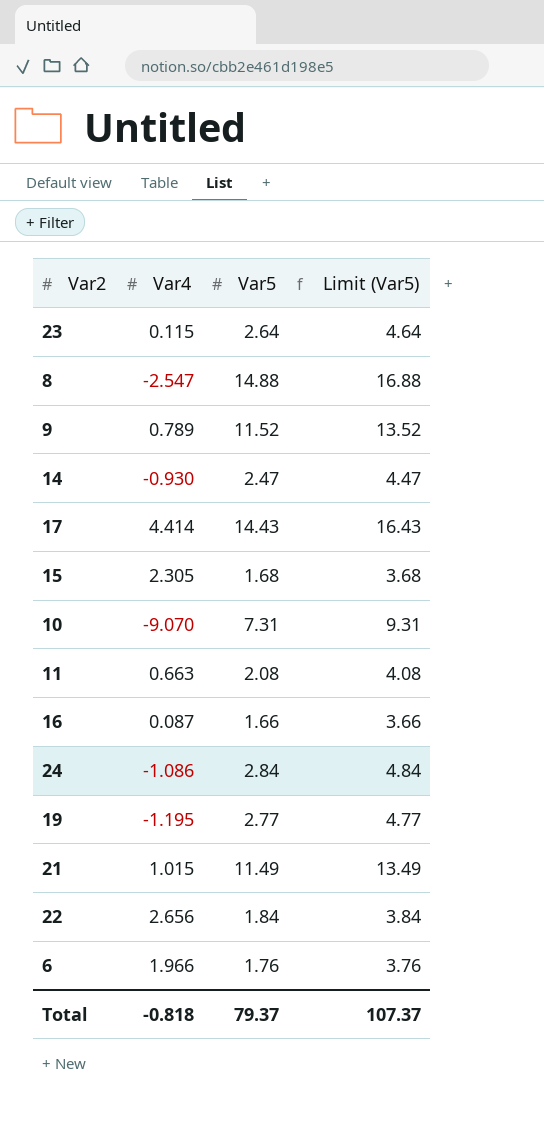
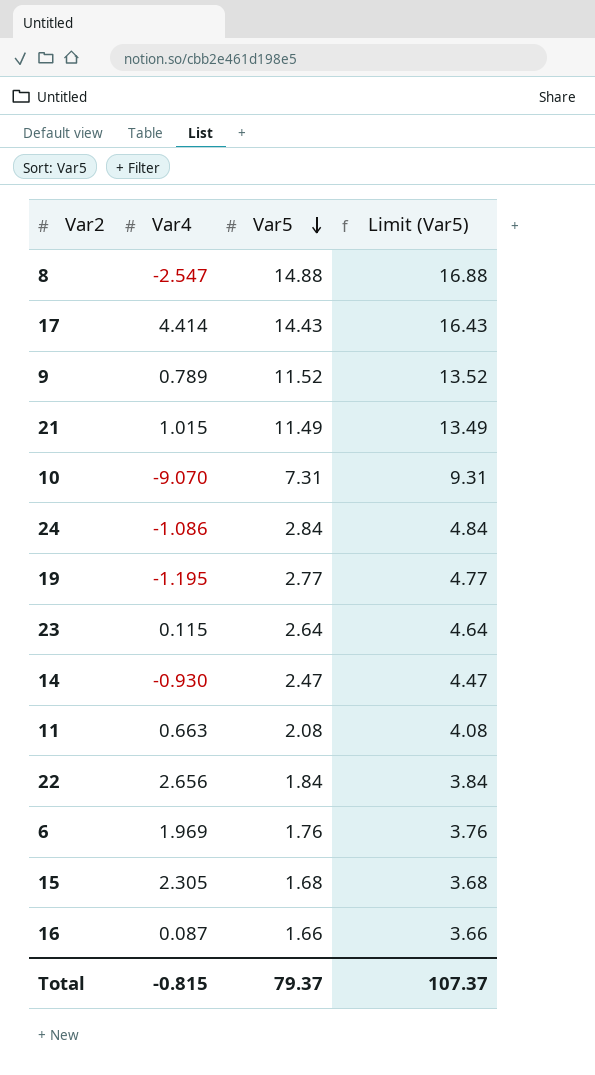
row order: none -> Var5 descending
6 | Var4: 1.966 -> 1.969
Total | Var4: -0.818 -> -0.815

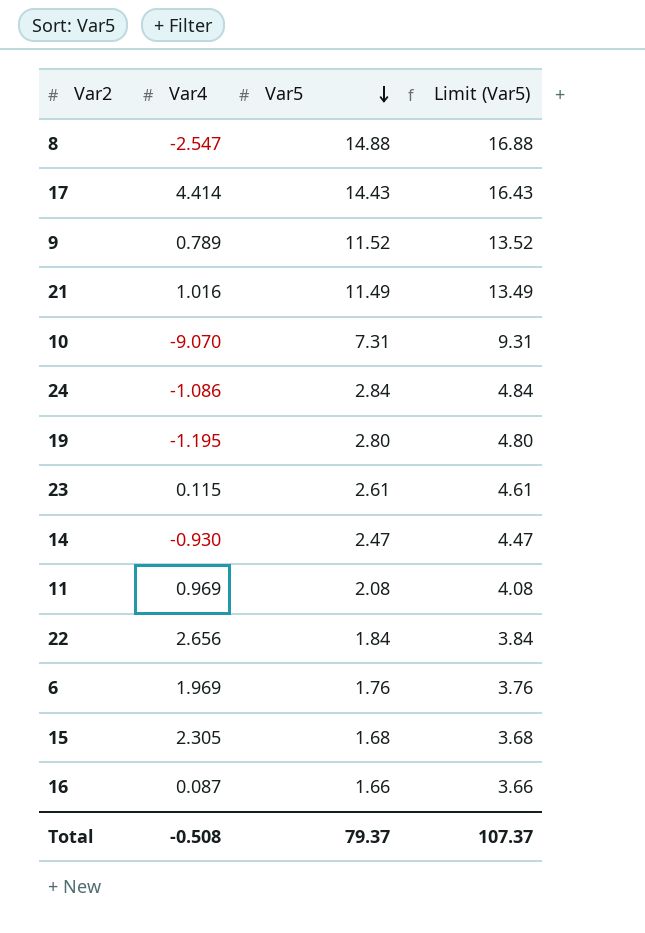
21 | Var4: 1.015 -> 1.016
19 | Var5: 2.77 -> 2.80
19 | Limit (Var5): 4.77 -> 4.80
23 | Var5: 2.64 -> 2.61
23 | Limit (Var5): 4.64 -> 4.61
11 | Var4: 0.663 -> 0.969
Total | Var4: -0.815 -> -0.508

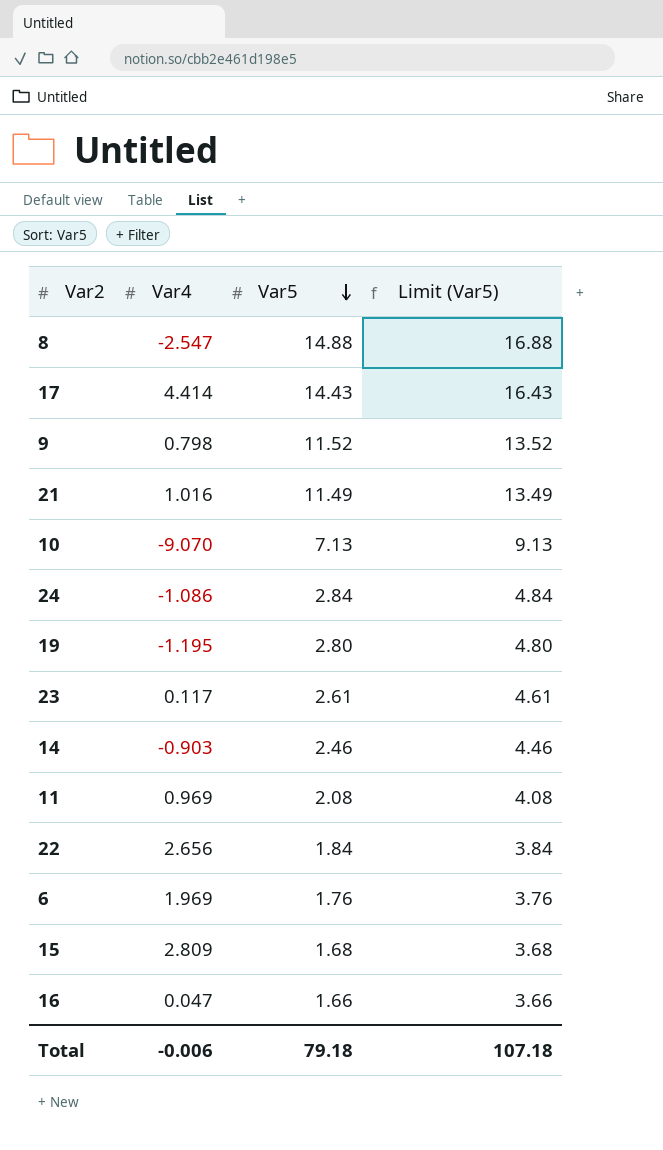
9 | Var4: 0.789 -> 0.798
10 | Var5: 7.31 -> 7.13
10 | Limit (Var5): 9.31 -> 9.13
23 | Var4: 0.115 -> 0.117
14 | Var4: -0.930 -> -0.903
14 | Var5: 2.47 -> 2.46
14 | Limit (Var5): 4.47 -> 4.46
15 | Var4: 2.305 -> 2.809
16 | Var4: 0.087 -> 0.047
Total | Var4: -0.508 -> -0.006
Total | Var5: 79.37 -> 79.18
Total | Limit (Var5): 107.37 -> 107.18

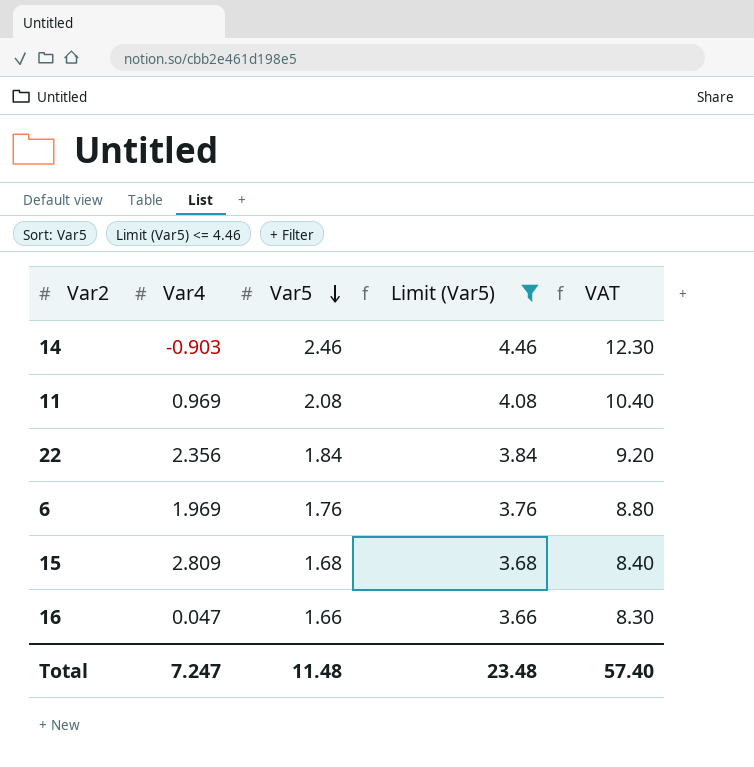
filter: none -> Limit (Var5) <= 4.46
column VAT | formula: none -> [Var5] * 5
22 | Var4: 2.656 -> 2.356
Total | Var4: -0.006 -> 7.247
Total | Var5: 79.18 -> 11.48
Total | Limit (Var5): 107.18 -> 23.48

